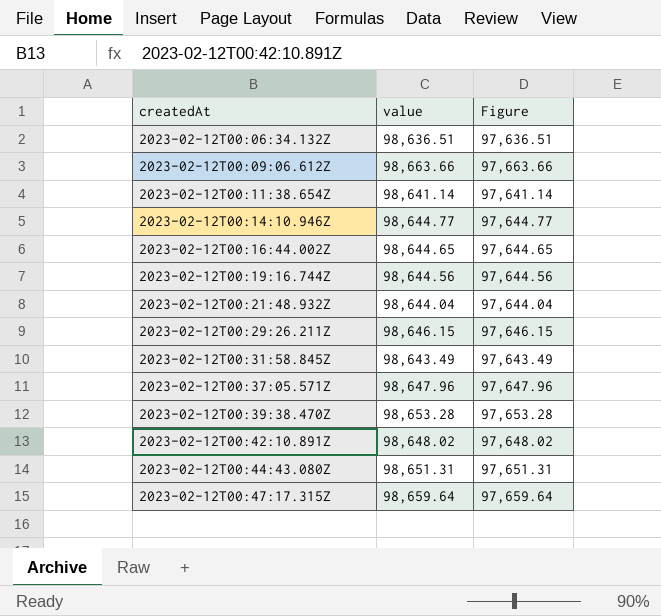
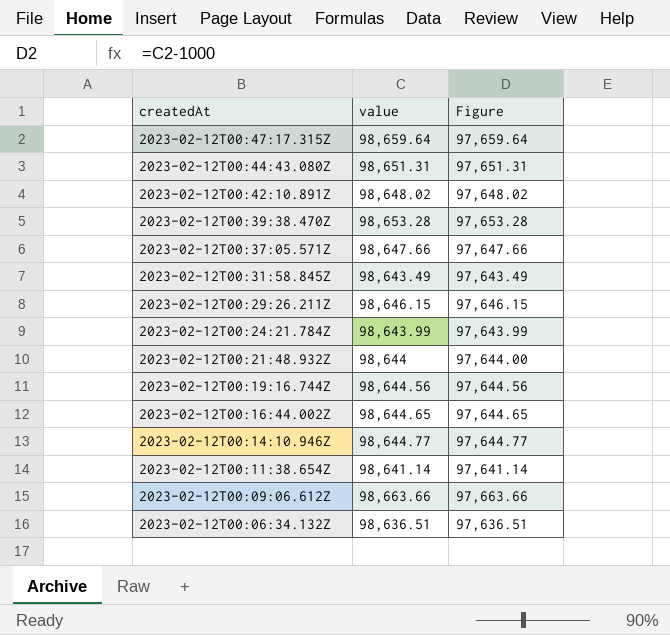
row order: createdAt ascending -> createdAt descending
2023-02-12T00:37:05.571Z | value: 98,647.96 -> 98,647.66
2023-02-12T00:37:05.571Z | Figure: 97,647.96 -> 97,647.66
row 2023-02-12T00:24:21.784Z: none -> 98,643.99 | 97,643.99
2023-02-12T00:21:48.932Z | value: 98,644.04 -> 98,644
2023-02-12T00:21:48.932Z | Figure: 97,644.04 -> 97,644.00

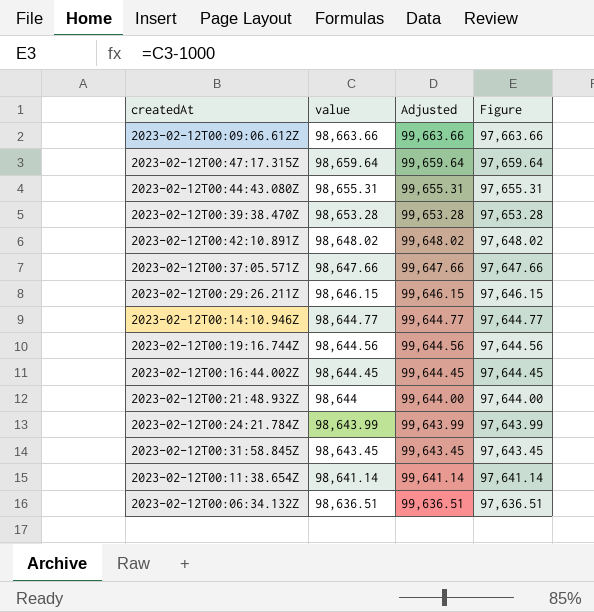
row order: createdAt descending -> value descending
column Adjusted | formula: none -> [value] + 1000
2023-02-12T00:44:43.080Z | value: 98,651.31 -> 98,655.31
2023-02-12T00:44:43.080Z | Figure: 97,651.31 -> 97,655.31
2023-02-12T00:16:44.002Z | value: 98,644.65 -> 98,644.45
2023-02-12T00:16:44.002Z | Figure: 97,644.65 -> 97,644.45
2023-02-12T00:31:58.845Z | value: 98,643.49 -> 98,643.45
2023-02-12T00:31:58.845Z | Figure: 97,643.49 -> 97,643.45

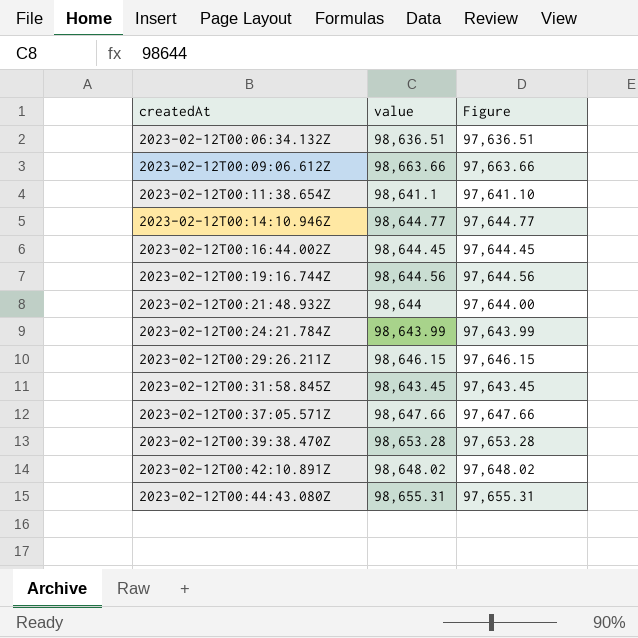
row order: value descending -> createdAt ascending
column Adjusted | formula: [value] + 1000 -> none
row 2023-02-12T00:47:17.315Z: 98,659.64 | 99,659.64 | 97,659.64 -> none
2023-02-12T00:11:38.654Z | value: 98,641.14 -> 98,641.1
2023-02-12T00:11:38.654Z | Figure: 97,641.14 -> 97,641.10

